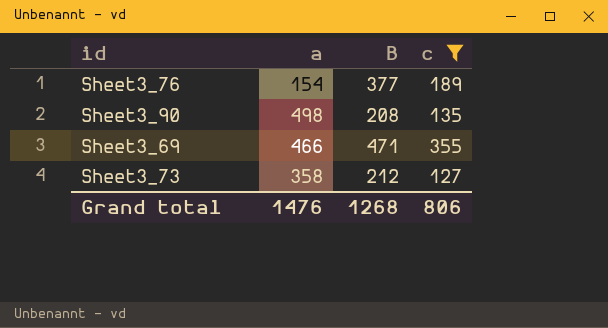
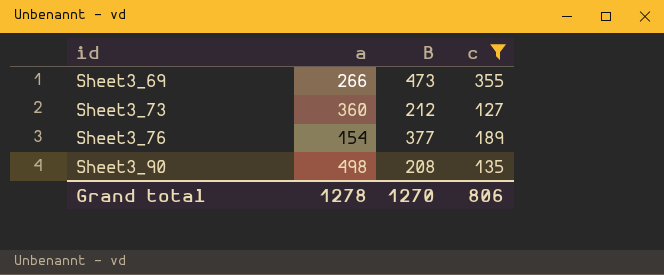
row order: none -> id ascending
Sheet3_69 | a: 466 -> 266
Sheet3_69 | B: 471 -> 473
Sheet3_73 | a: 358 -> 360
Grand total | a: 1476 -> 1278
Grand total | B: 1268 -> 1270

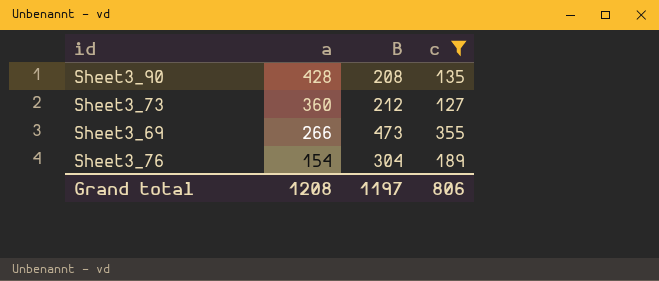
row order: id ascending -> a descending
Sheet3_90 | a: 498 -> 428
Sheet3_76 | B: 377 -> 304
Grand total | a: 1278 -> 1208
Grand total | B: 1270 -> 1197

